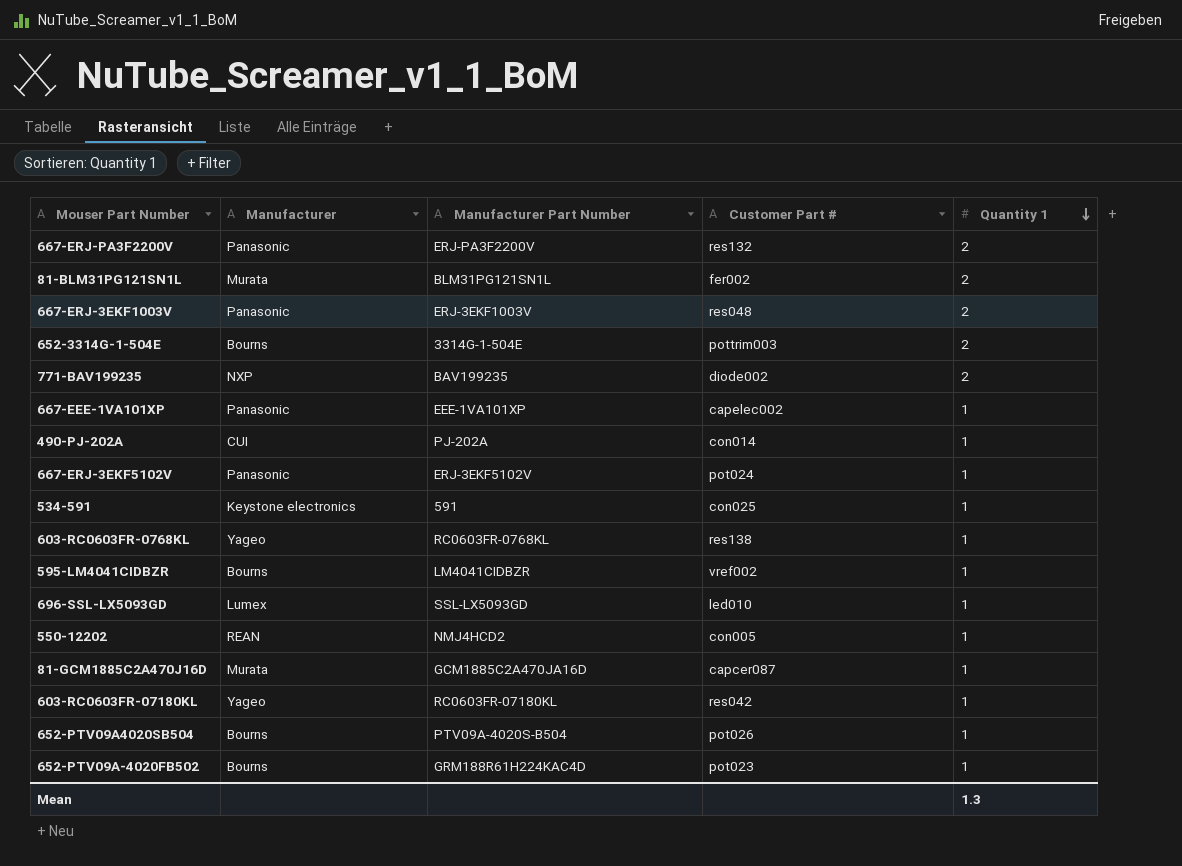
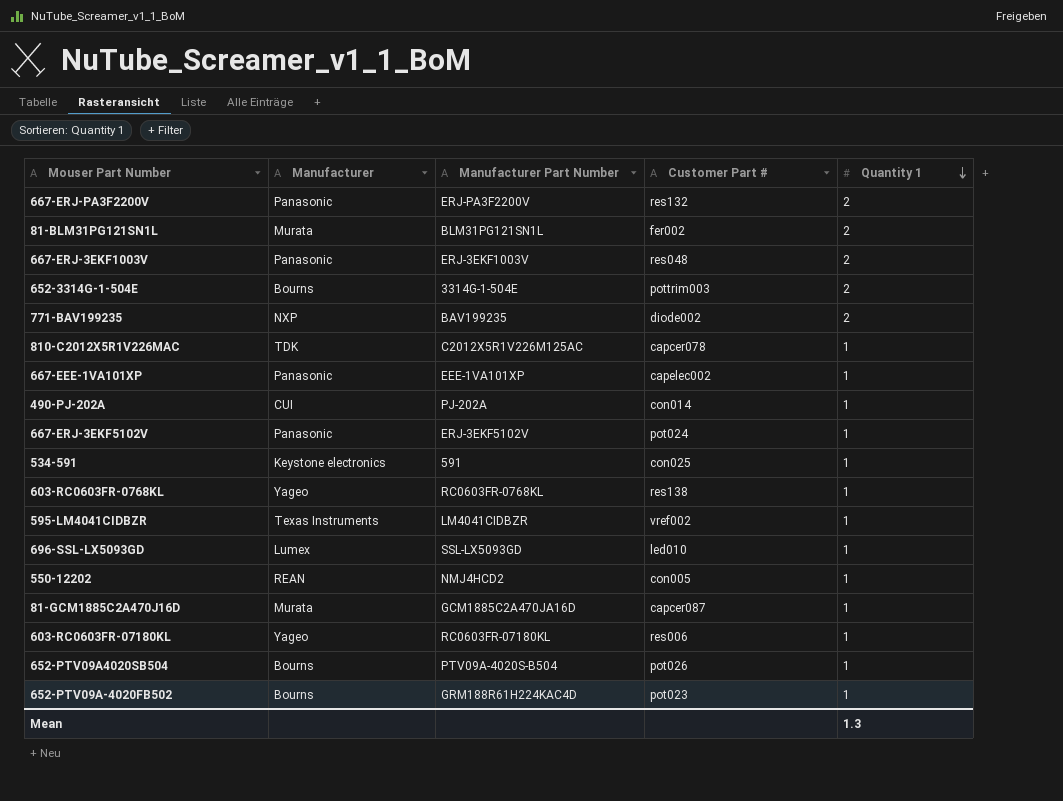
row 810-C2012X5R1V226MAC: none -> TDK | C2012X5R1V226M125AC | capcer078 | 1
595-LM4041CIDBZR | Manufacturer: Bourns -> Texas Instruments
603-RC0603FR-07180KL | Customer Part #: res042 -> res006

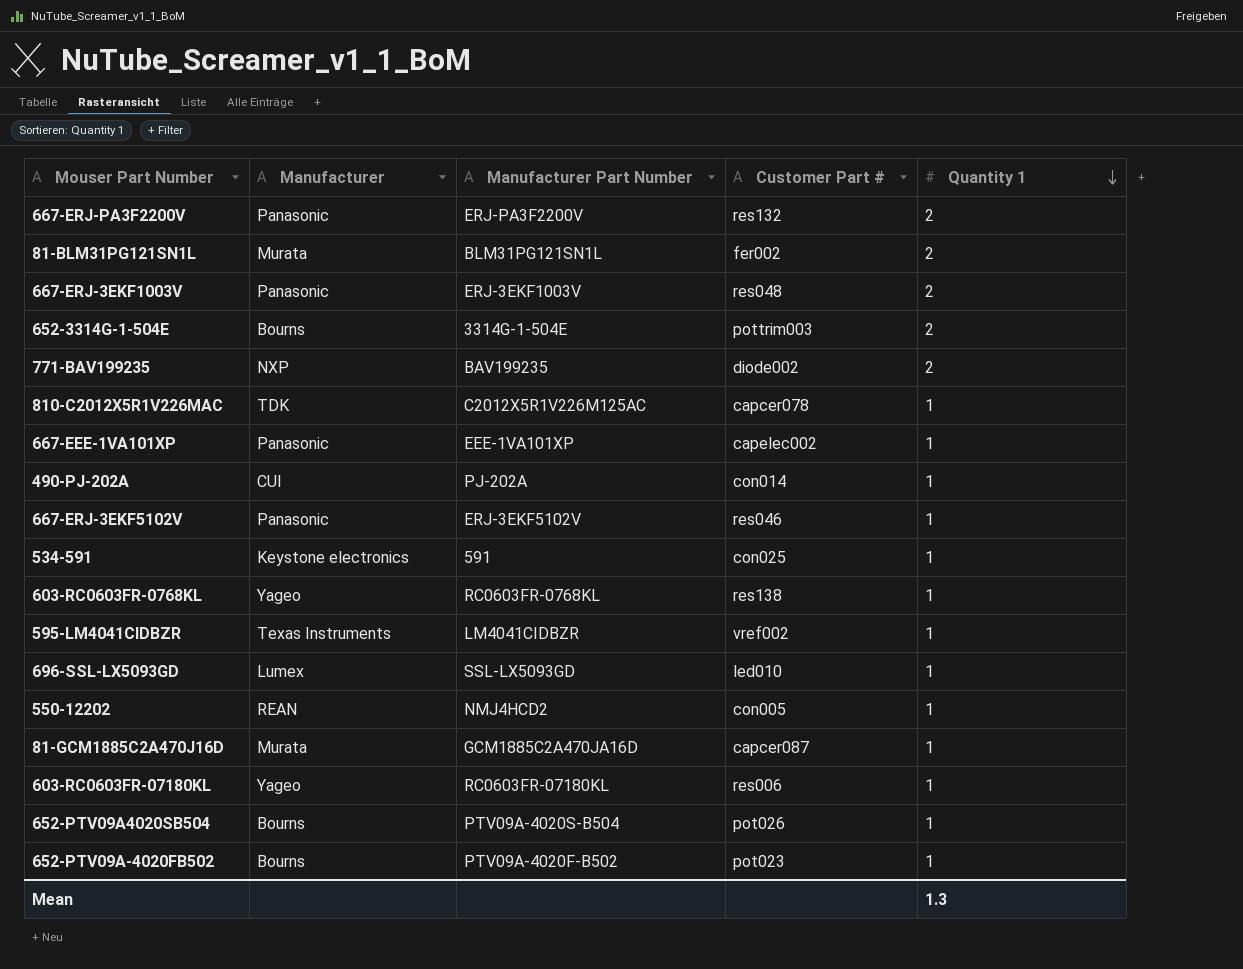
667-ERJ-3EKF5102V | Customer Part #: pot024 -> res046
652-PTV09A-4020FB502 | Manufacturer Part Number: GRM188R61H224KAC4D -> PTV09A-4020F-B502

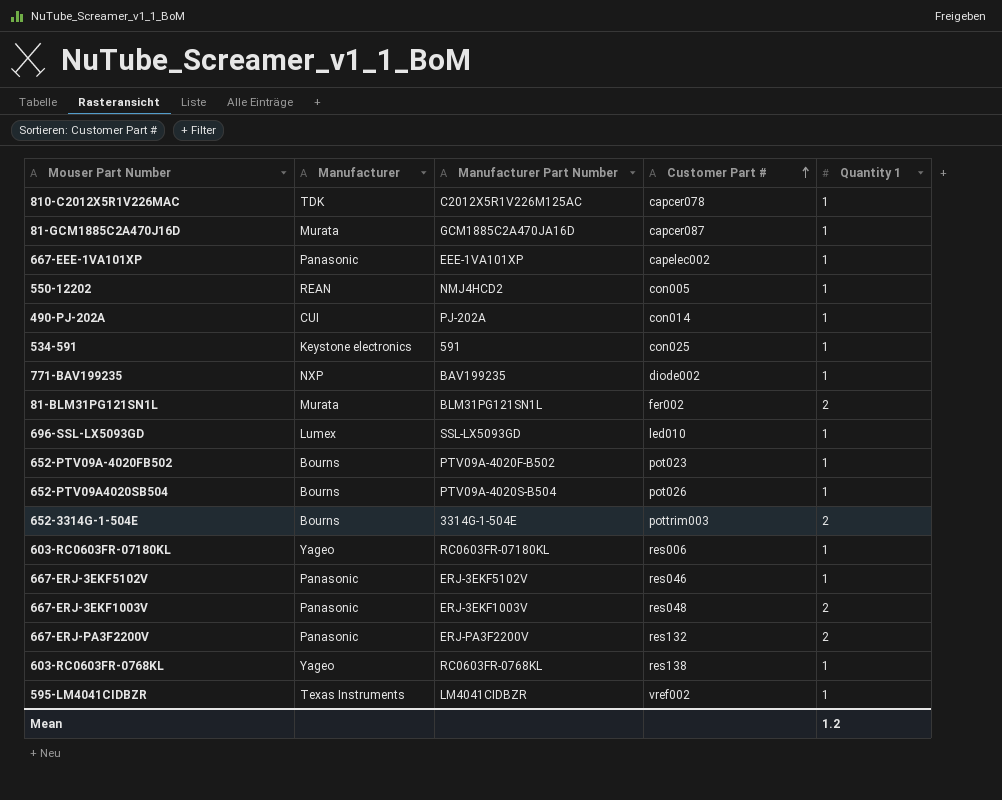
row order: Quantity 1 descending -> Customer Part # ascending
771-BAV199235 | Quantity 1: 2 -> 1
Mean | Quantity 1: 1.3 -> 1.2

